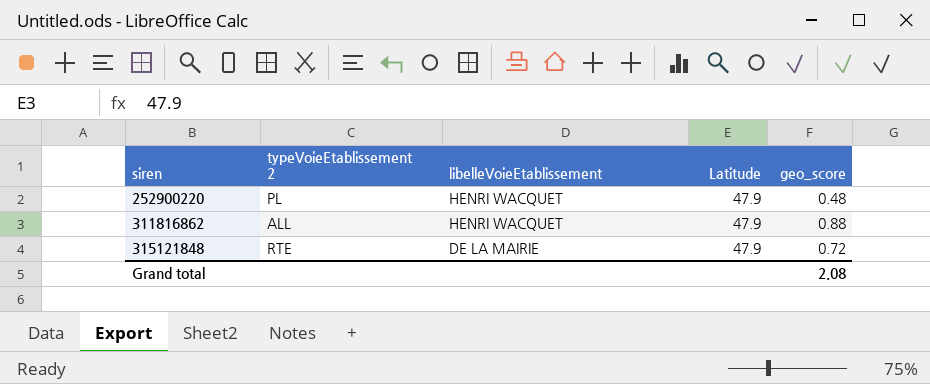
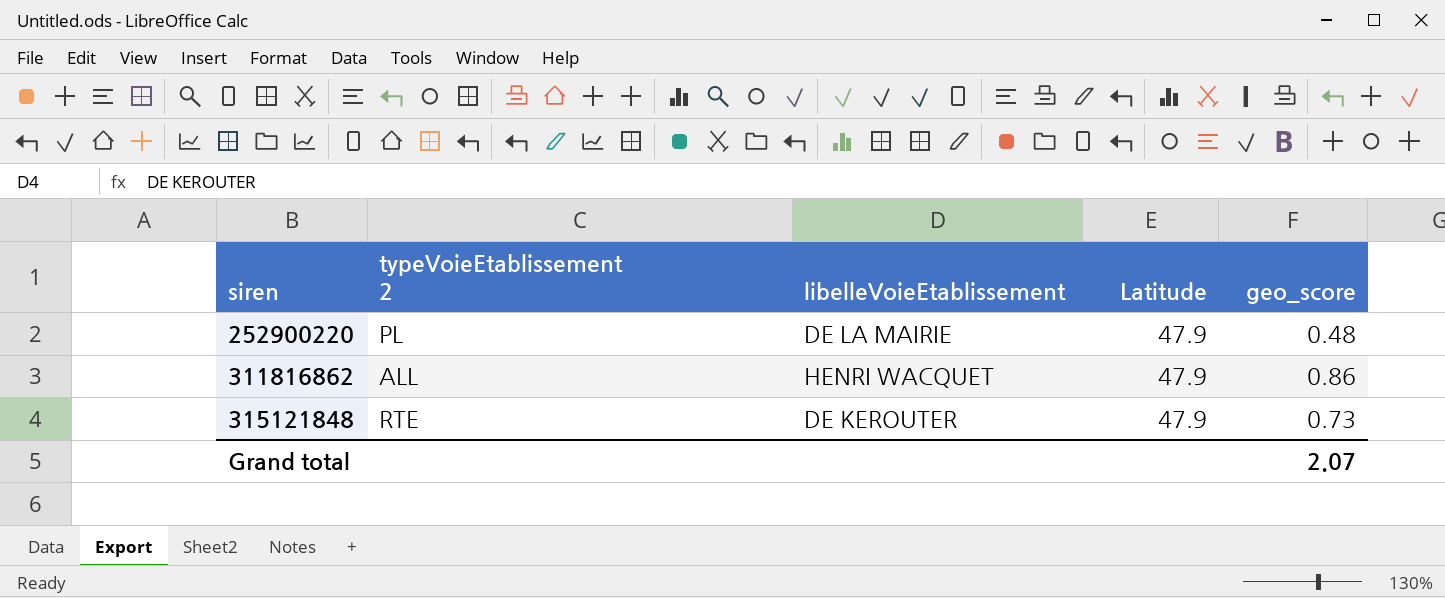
252900220 | libelleVoieEtablissement: HENRI WACQUET -> DE LA MAIRIE
311816862 | geo_score: 0.88 -> 0.86
315121848 | libelleVoieEtablissement: DE LA MAIRIE -> DE KEROUTER
315121848 | geo_score: 0.72 -> 0.73
Grand total | geo_score: 2.08 -> 2.07

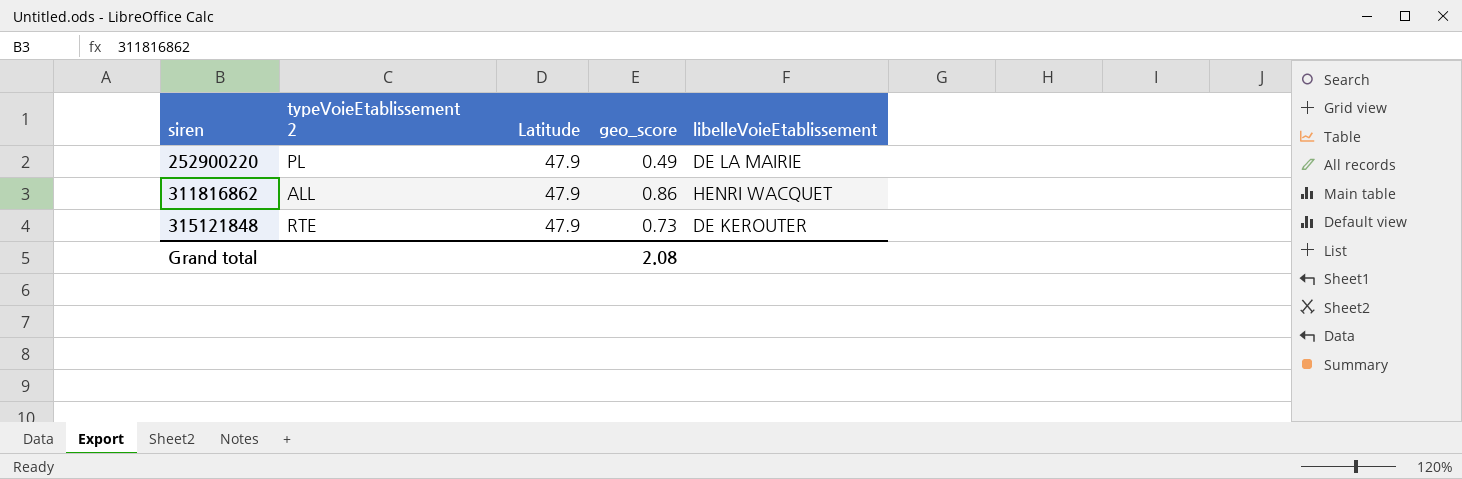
column libelleVoieEtablissement | position: 3 -> 5
252900220 | geo_score: 0.48 -> 0.49
Grand total | geo_score: 2.07 -> 2.08

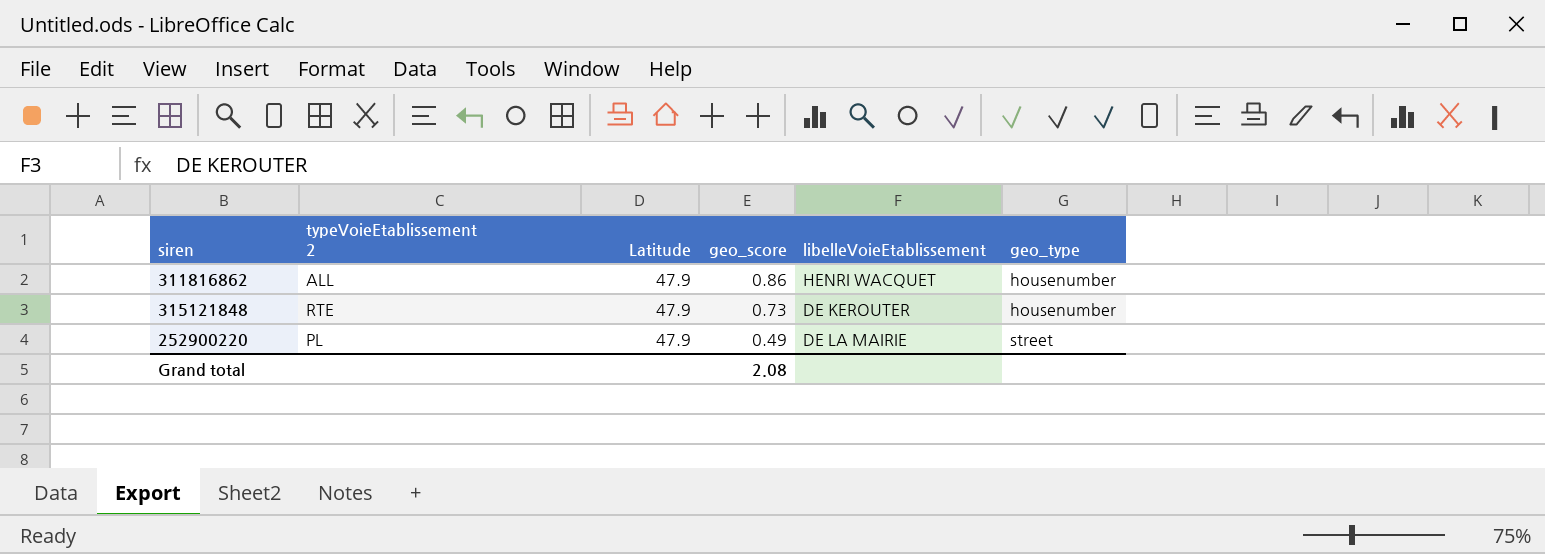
row order: siren ascending -> geo_score descending
column geo_type | position: none -> 6

